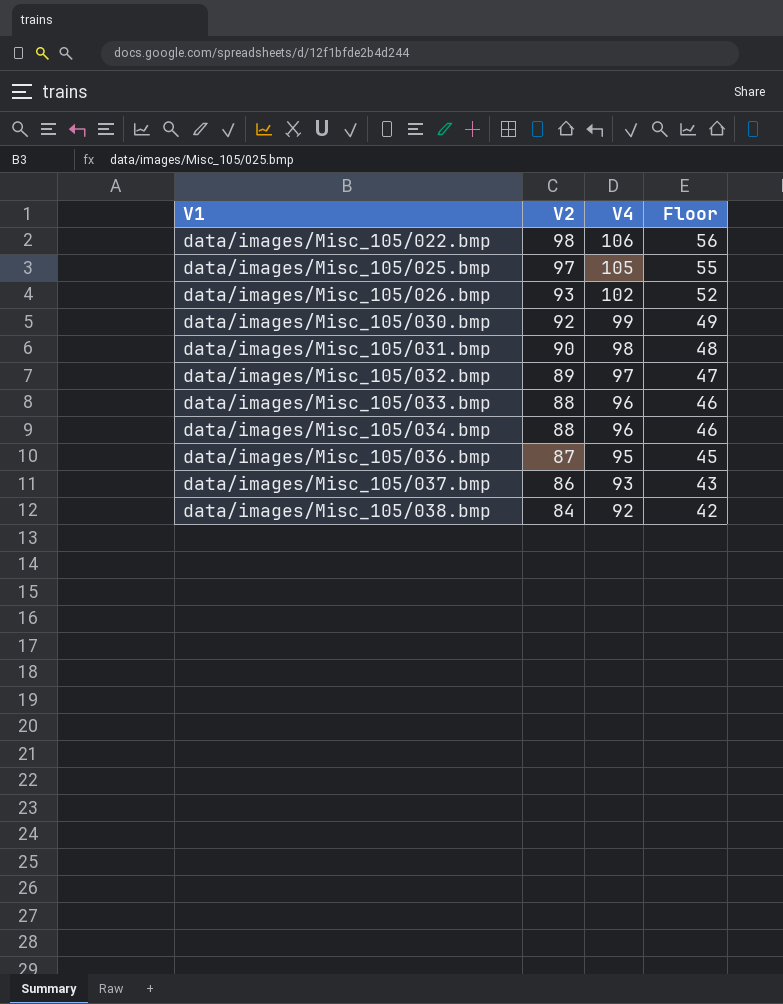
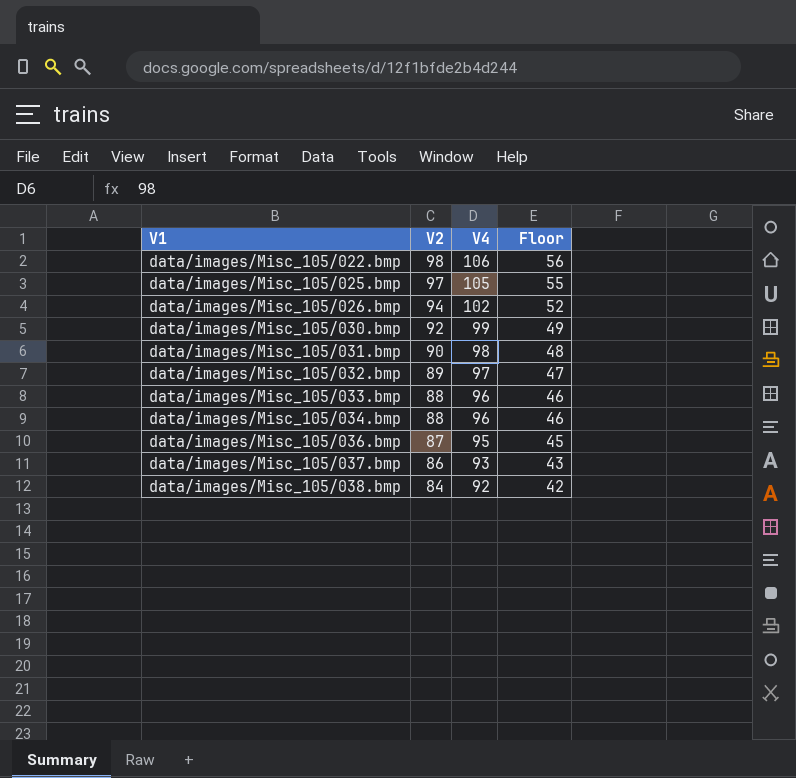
data/images/Misc_105/026.bmp | V2: 93 -> 94

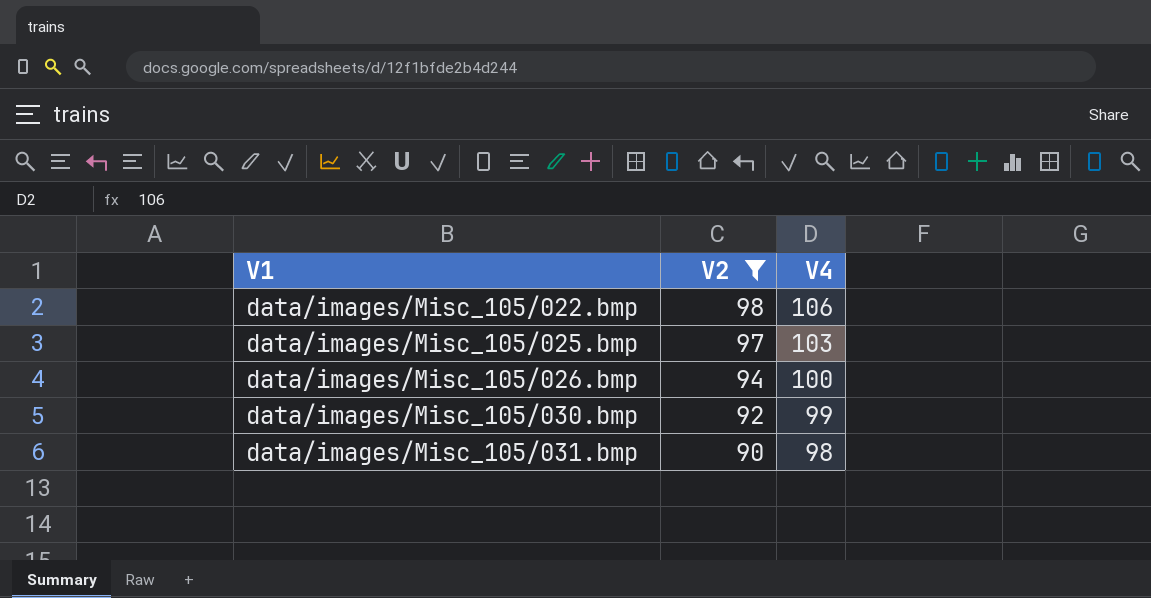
filter: none -> V2 >= 90
column Floor | formula: [V4] - 50 -> none
data/images/Misc_105/025.bmp | V4: 105 -> 103
data/images/Misc_105/026.bmp | V4: 102 -> 100

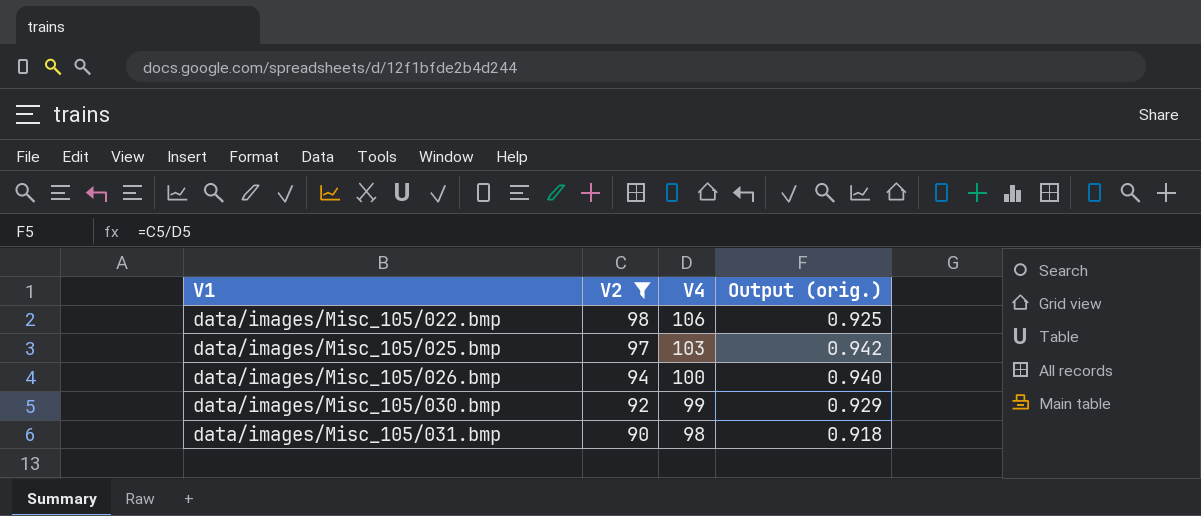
column Output (orig.) | formula: none -> [V2] / [V4]

